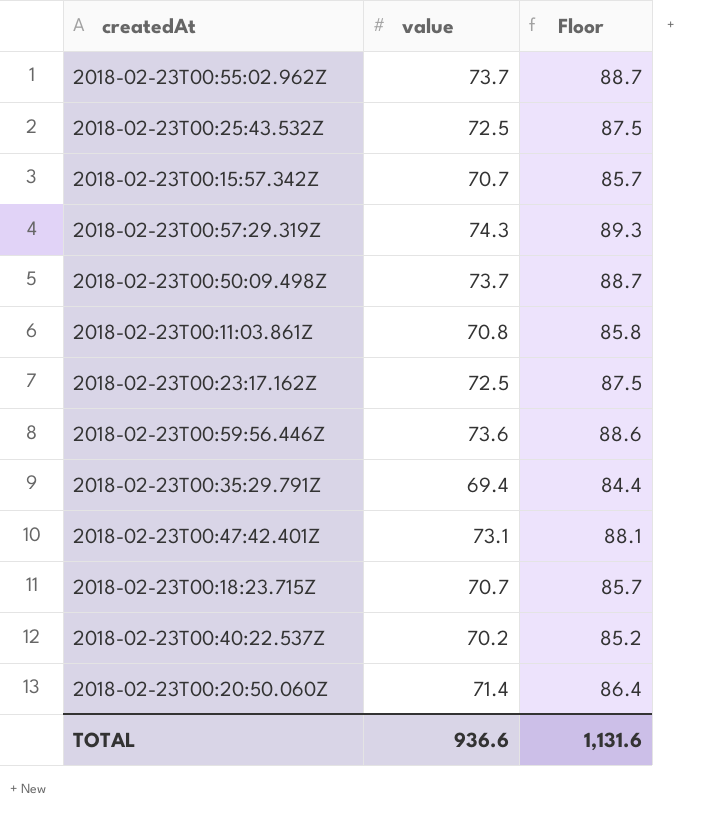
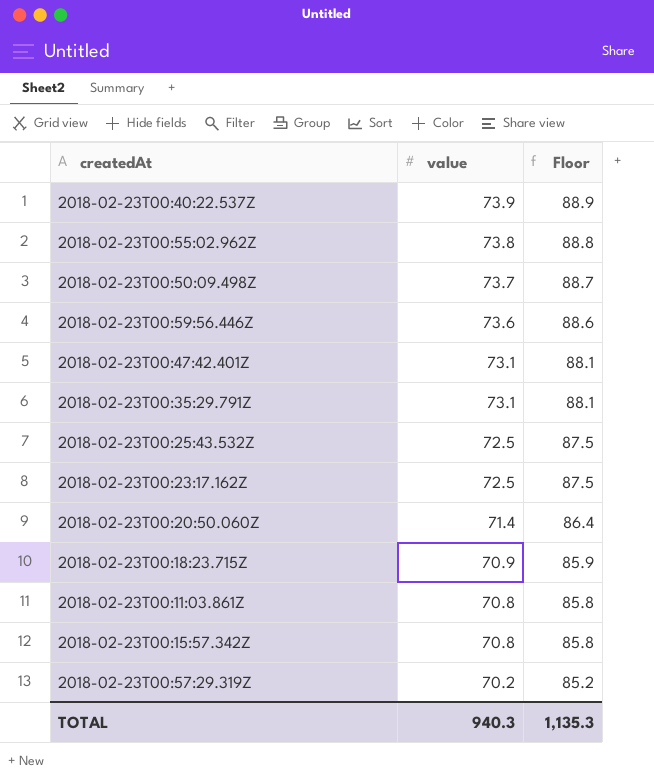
row order: none -> value descending
2018-02-23T00:40:22.537Z | value: 70.2 -> 73.9
2018-02-23T00:40:22.537Z | Floor: 85.2 -> 88.9
2018-02-23T00:55:02.962Z | value: 73.7 -> 73.8
2018-02-23T00:55:02.962Z | Floor: 88.7 -> 88.8
2018-02-23T00:35:29.791Z | value: 69.4 -> 73.1
2018-02-23T00:35:29.791Z | Floor: 84.4 -> 88.1
2018-02-23T00:18:23.715Z | value: 70.7 -> 70.9
2018-02-23T00:18:23.715Z | Floor: 85.7 -> 85.9
2018-02-23T00:15:57.342Z | value: 70.7 -> 70.8
2018-02-23T00:15:57.342Z | Floor: 85.7 -> 85.8
2018-02-23T00:57:29.319Z | value: 74.3 -> 70.2
2018-02-23T00:57:29.319Z | Floor: 89.3 -> 85.2
TOTAL | value: 936.6 -> 940.3
TOTAL | Floor: 1,131.6 -> 1,135.3

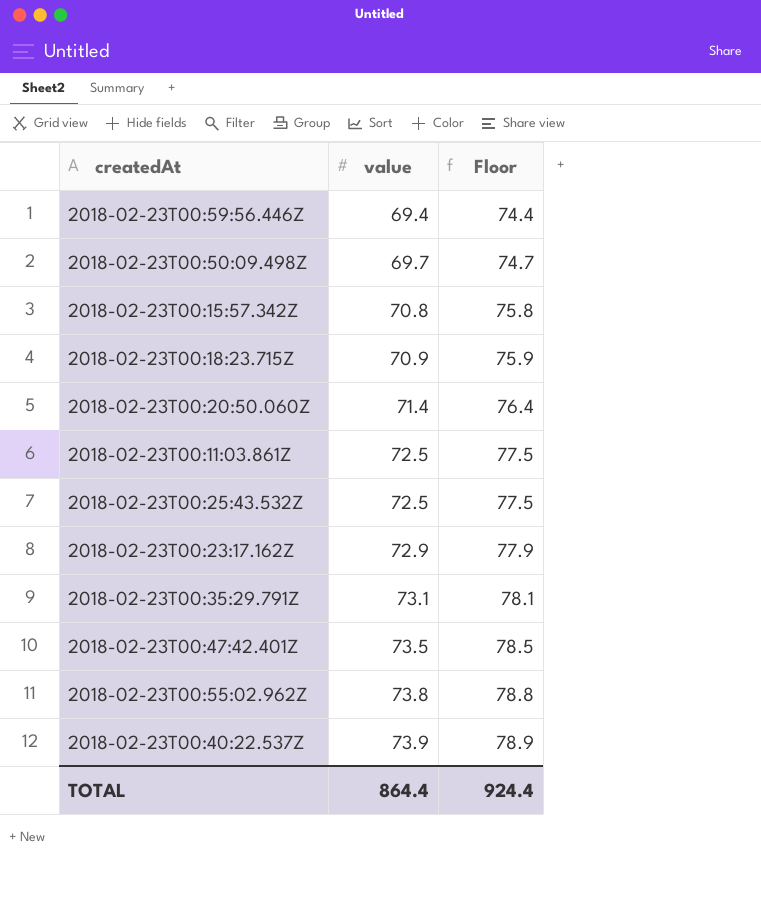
row order: value descending -> value ascending
column Floor | formula: [value] + 15 -> [value] + 5
row 2018-02-23T00:57:29.319Z: 70.2 | 85.2 -> none
2018-02-23T00:59:56.446Z | value: 73.6 -> 69.4
2018-02-23T00:50:09.498Z | value: 73.7 -> 69.7
2018-02-23T00:11:03.861Z | value: 70.8 -> 72.5
2018-02-23T00:23:17.162Z | value: 72.5 -> 72.9
2018-02-23T00:47:42.401Z | value: 73.1 -> 73.5
TOTAL | value: 940.3 -> 864.4
TOTAL | Floor: 1,135.3 -> 924.4

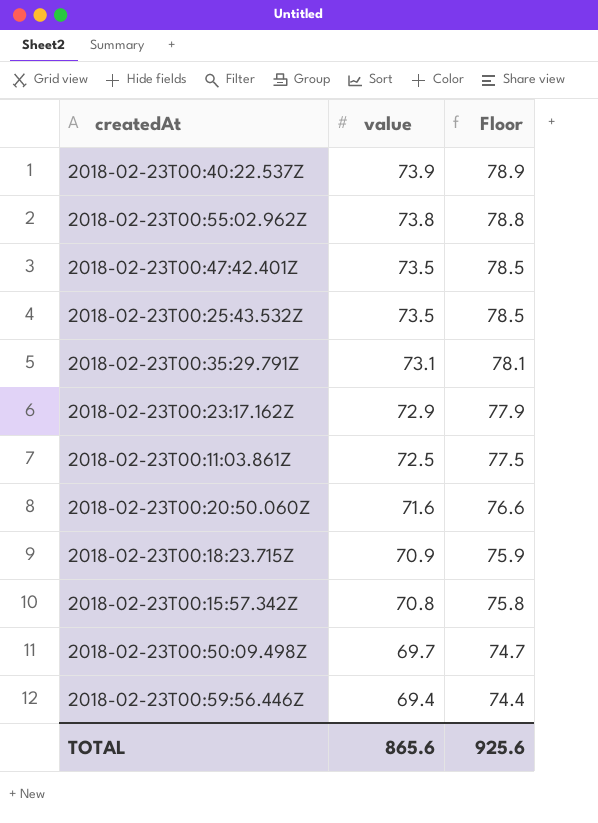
row order: value ascending -> value descending
2018-02-23T00:25:43.532Z | value: 72.5 -> 73.5
2018-02-23T00:25:43.532Z | Floor: 77.5 -> 78.5
2018-02-23T00:20:50.060Z | value: 71.4 -> 71.6
2018-02-23T00:20:50.060Z | Floor: 76.4 -> 76.6
TOTAL | value: 864.4 -> 865.6
TOTAL | Floor: 924.4 -> 925.6

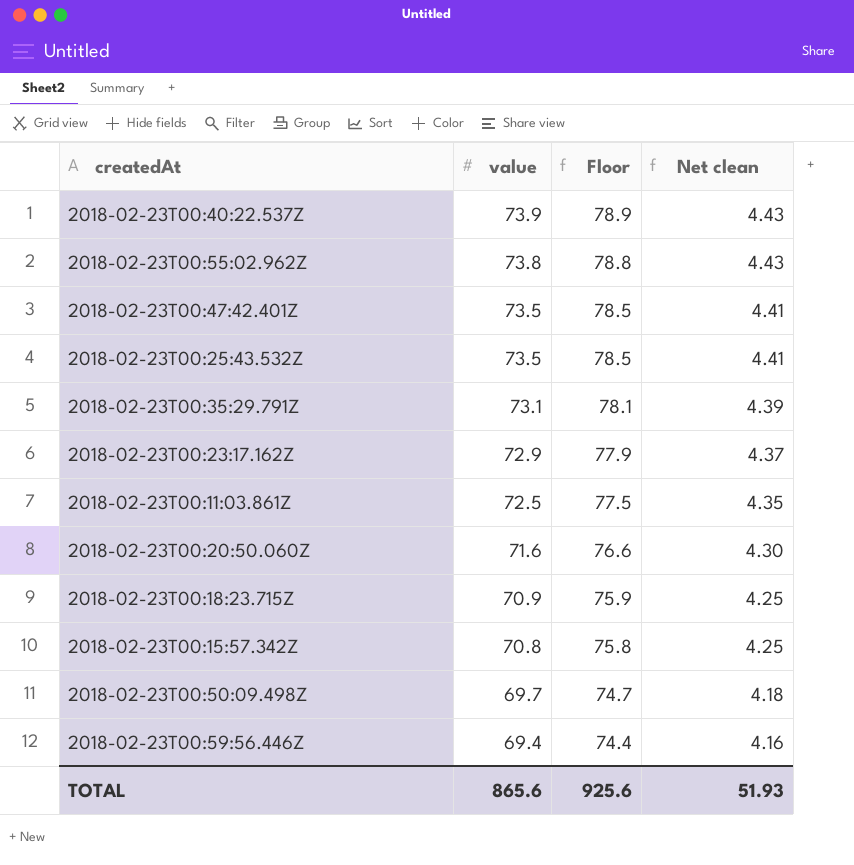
column Net clean | formula: none -> [value] * 0.06

